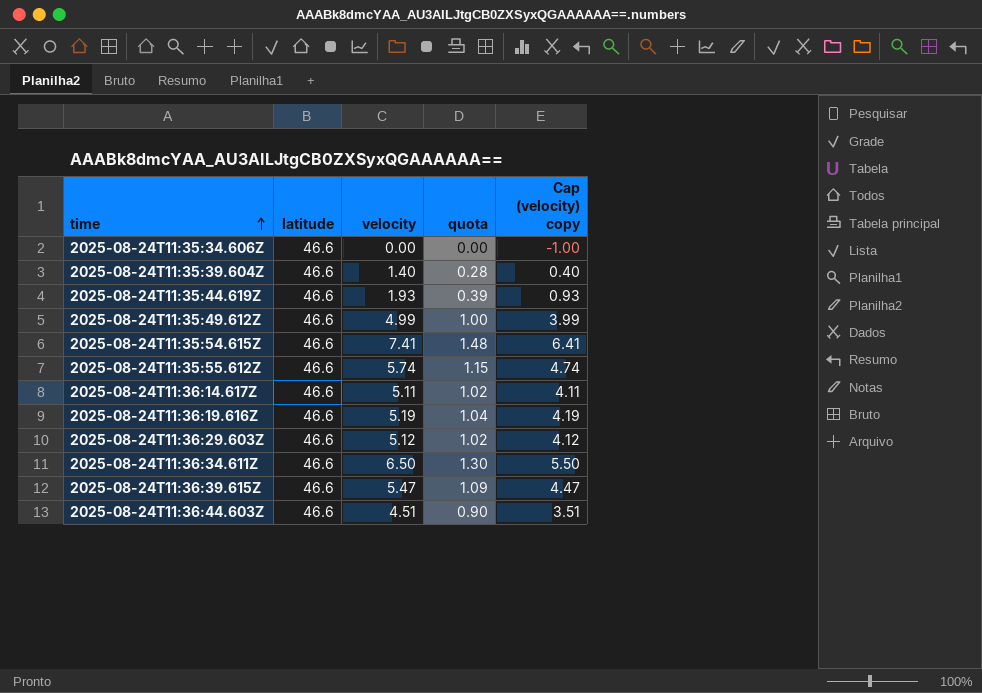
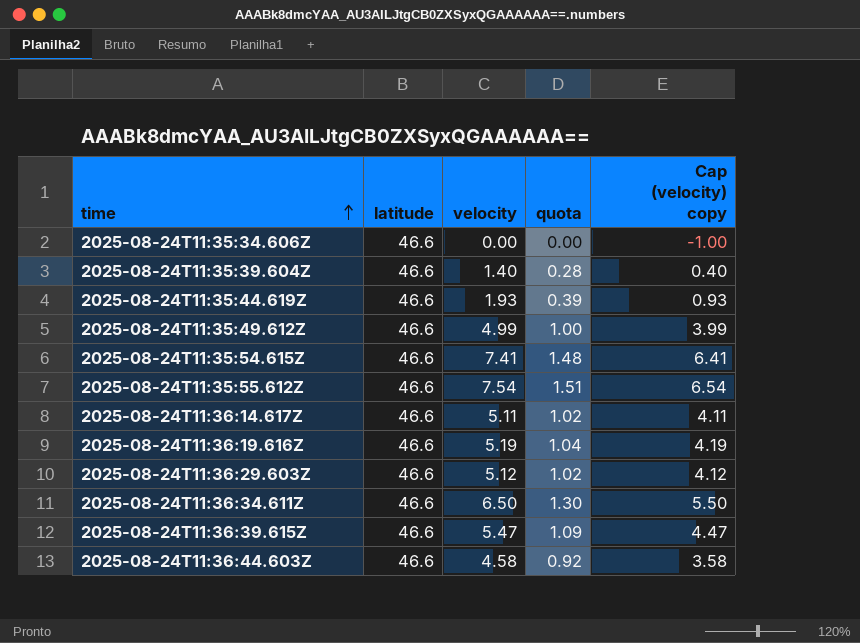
2025-08-24T11:35:55.612Z | velocity: 5.74 -> 7.54
2025-08-24T11:35:55.612Z | quota: 1.15 -> 1.51
2025-08-24T11:35:55.612Z | Cap (velocity) copy: 4.74 -> 6.54
2025-08-24T11:36:44.603Z | velocity: 4.51 -> 4.58
2025-08-24T11:36:44.603Z | quota: 0.90 -> 0.92
2025-08-24T11:36:44.603Z | Cap (velocity) copy: 3.51 -> 3.58

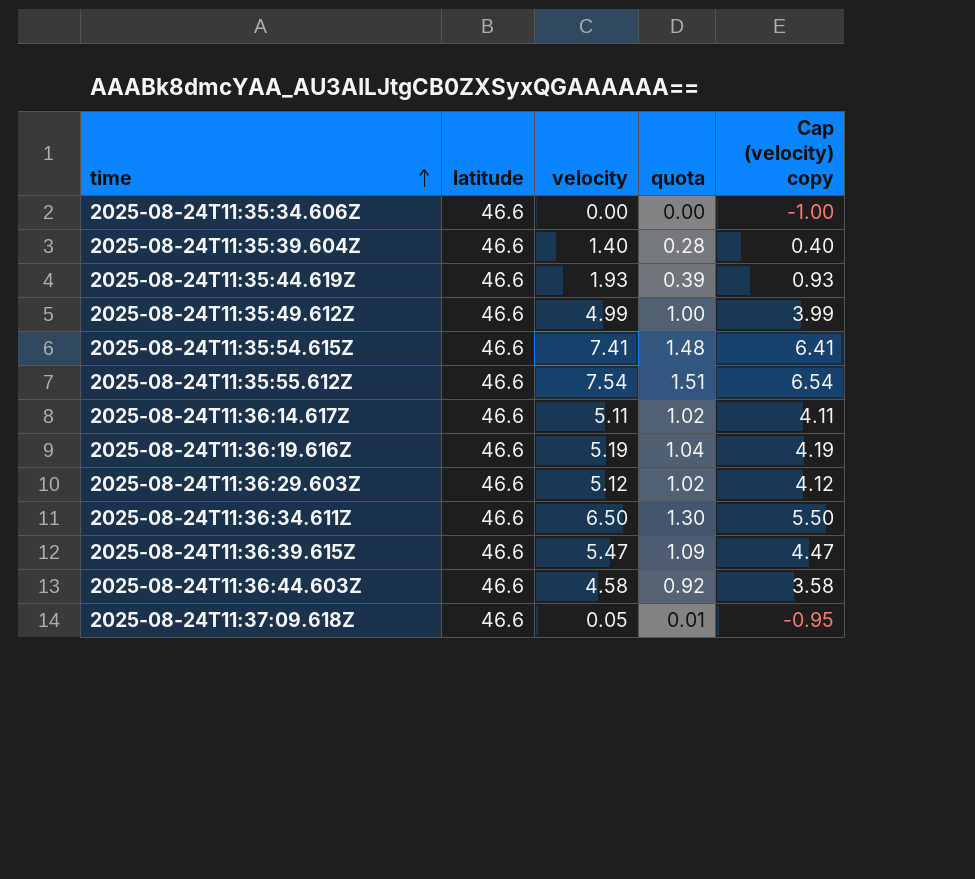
row 2025-08-24T11:37:09.618Z: none -> 46.6 | 0.05 | 0.01 | -0.95

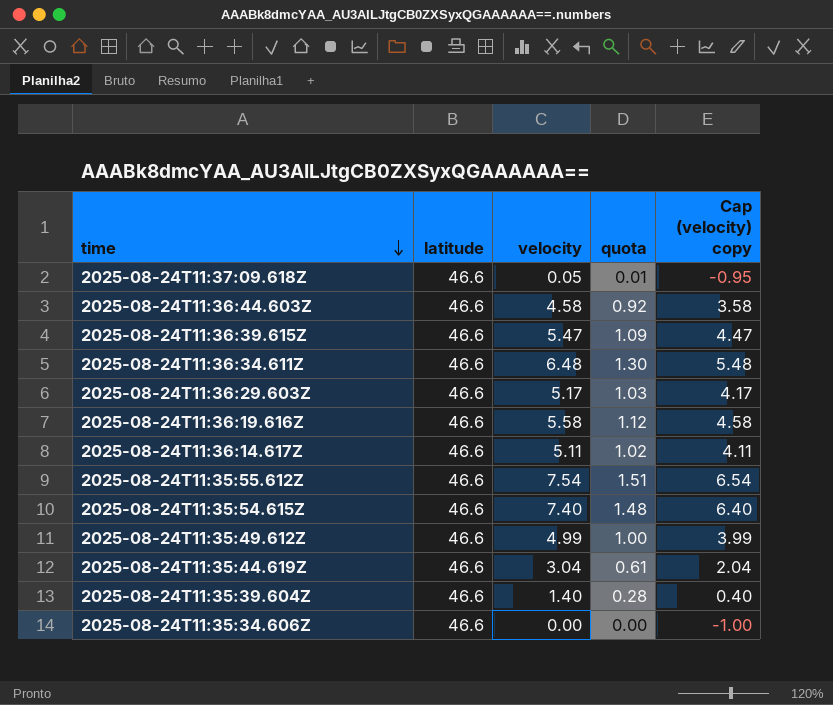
row order: time ascending -> time descending
2025-08-24T11:36:34.611Z | velocity: 6.50 -> 6.48
2025-08-24T11:36:34.611Z | Cap (velocity) copy: 5.50 -> 5.48
2025-08-24T11:36:29.603Z | velocity: 5.12 -> 5.17
2025-08-24T11:36:29.603Z | quota: 1.02 -> 1.03
2025-08-24T11:36:29.603Z | Cap (velocity) copy: 4.12 -> 4.17
2025-08-24T11:36:19.616Z | velocity: 5.19 -> 5.58
2025-08-24T11:36:19.616Z | quota: 1.04 -> 1.12
2025-08-24T11:36:19.616Z | Cap (velocity) copy: 4.19 -> 4.58
2025-08-24T11:35:54.615Z | velocity: 7.41 -> 7.40
2025-08-24T11:35:54.615Z | Cap (velocity) copy: 6.41 -> 6.40
2025-08-24T11:35:44.619Z | velocity: 1.93 -> 3.04
2025-08-24T11:35:44.619Z | quota: 0.39 -> 0.61
2025-08-24T11:35:44.619Z | Cap (velocity) copy: 0.93 -> 2.04

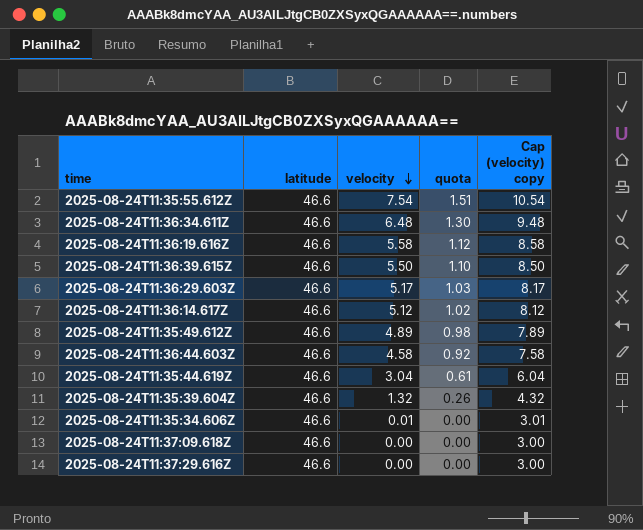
row order: time descending -> velocity descending
column Cap (velocity) copy | formula: [velocity] - 1 -> [velocity] + 3
row 2025-08-24T11:35:54.615Z: 46.6 | 7.40 | 1.48 | 6.40 -> none
2025-08-24T11:36:39.615Z | velocity: 5.47 -> 5.50
2025-08-24T11:36:39.615Z | quota: 1.09 -> 1.10
2025-08-24T11:36:14.617Z | velocity: 5.11 -> 5.12
2025-08-24T11:35:49.612Z | velocity: 4.99 -> 4.89
2025-08-24T11:35:49.612Z | quota: 1.00 -> 0.98
2025-08-24T11:35:39.604Z | velocity: 1.40 -> 1.32
2025-08-24T11:35:39.604Z | quota: 0.28 -> 0.26
2025-08-24T11:35:34.606Z | velocity: 0.00 -> 0.01
2025-08-24T11:37:09.618Z | velocity: 0.05 -> 0.00
2025-08-24T11:37:09.618Z | quota: 0.01 -> 0.00
row 2025-08-24T11:37:29.616Z: none -> 46.6 | 0.00 | 0.00 | 3.00

